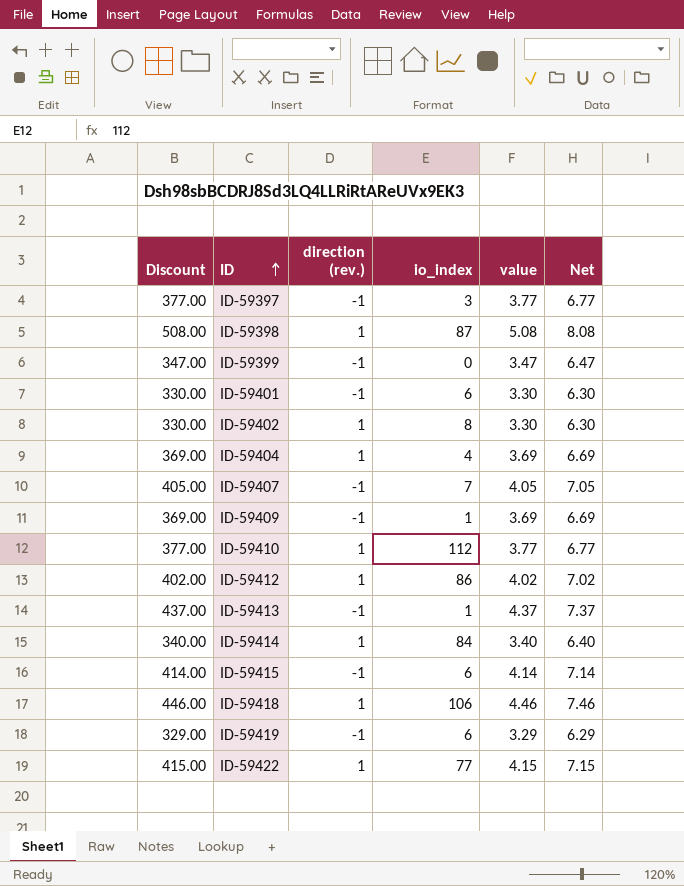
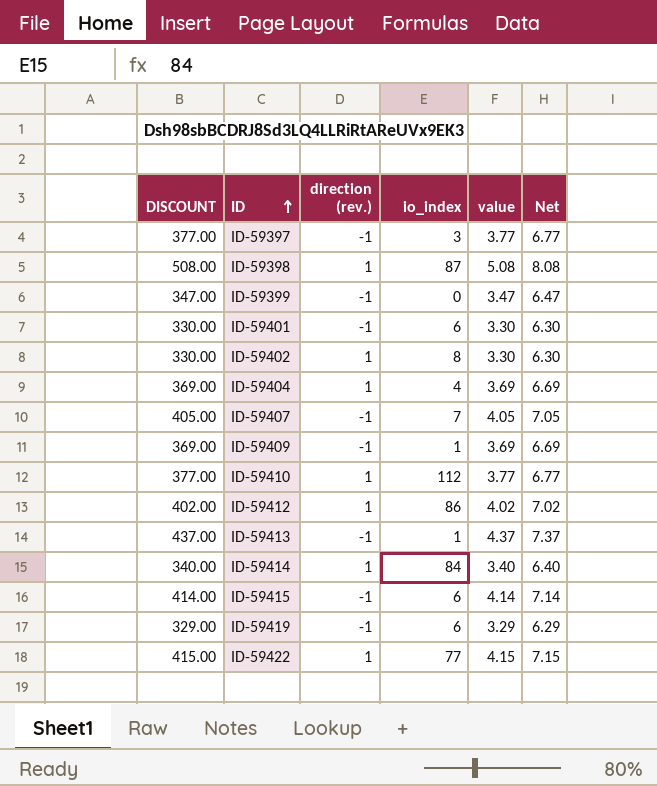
column name: Discount -> DISCOUNT
row ID-59418: 446.00 | 1 | 106 | 4.46 | 7.46 -> none

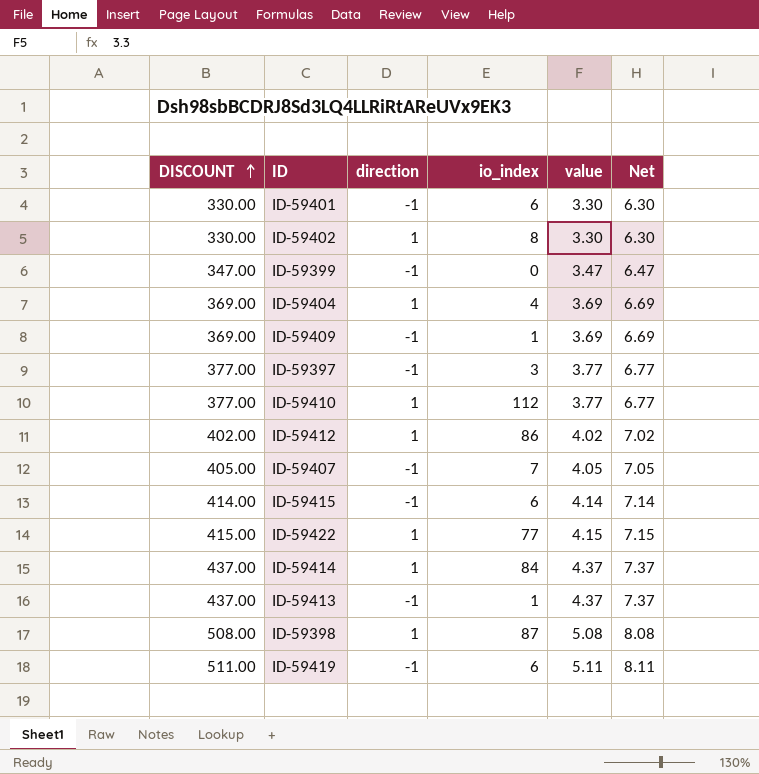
row order: ID ascending -> DISCOUNT ascending
column name: direction (rev.) -> direction
ID-59414 | DISCOUNT: 340.00 -> 437.00
ID-59414 | value: 3.40 -> 4.37
ID-59414 | Net: 6.40 -> 7.37
ID-59419 | DISCOUNT: 329.00 -> 511.00
ID-59419 | value: 3.29 -> 5.11
ID-59419 | Net: 6.29 -> 8.11

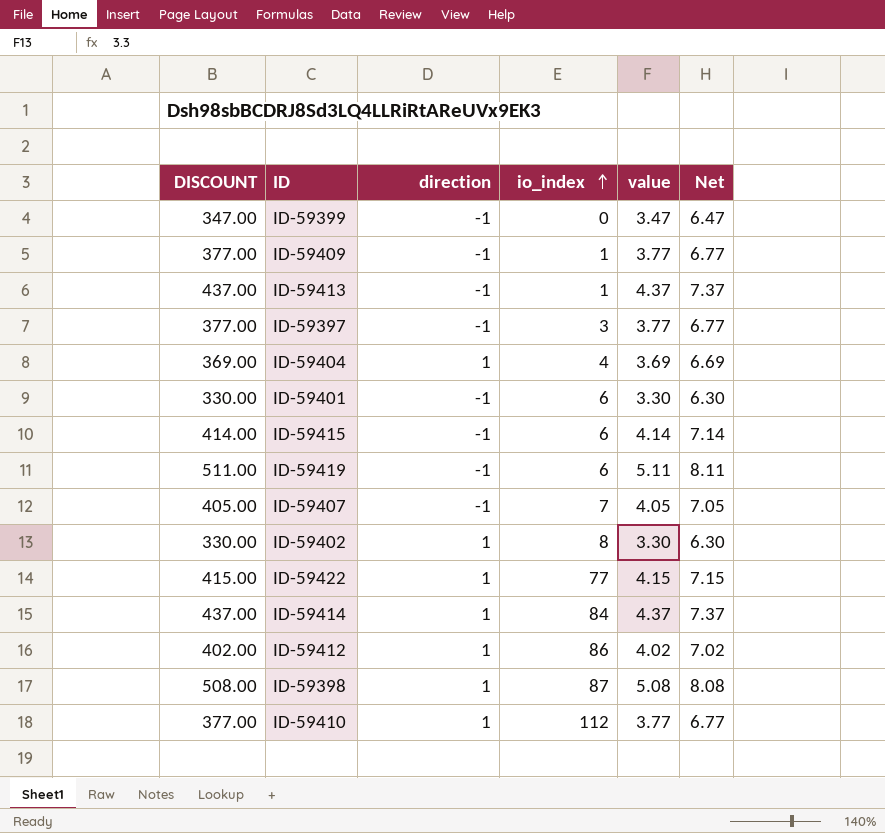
row order: DISCOUNT ascending -> io_index ascending
ID-59409 | DISCOUNT: 369.00 -> 377.00
ID-59409 | value: 3.69 -> 3.77
ID-59409 | Net: 6.69 -> 6.77

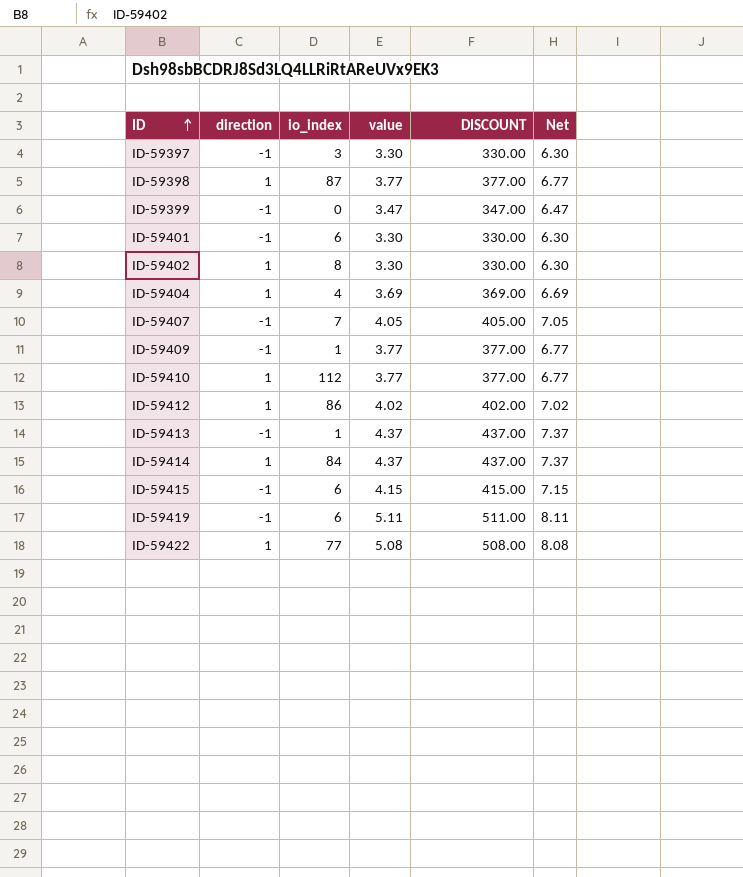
row order: io_index ascending -> ID ascending
column DISCOUNT | position: 1 -> 5
ID-59397 | value: 3.77 -> 3.30
ID-59397 | DISCOUNT: 377.00 -> 330.00
ID-59397 | Net: 6.77 -> 6.30
ID-59398 | value: 5.08 -> 3.77
ID-59398 | DISCOUNT: 508.00 -> 377.00
ID-59398 | Net: 8.08 -> 6.77
ID-59415 | value: 4.14 -> 4.15
ID-59415 | DISCOUNT: 414.00 -> 415.00
ID-59415 | Net: 7.14 -> 7.15
ID-59422 | value: 4.15 -> 5.08
ID-59422 | DISCOUNT: 415.00 -> 508.00
ID-59422 | Net: 7.15 -> 8.08

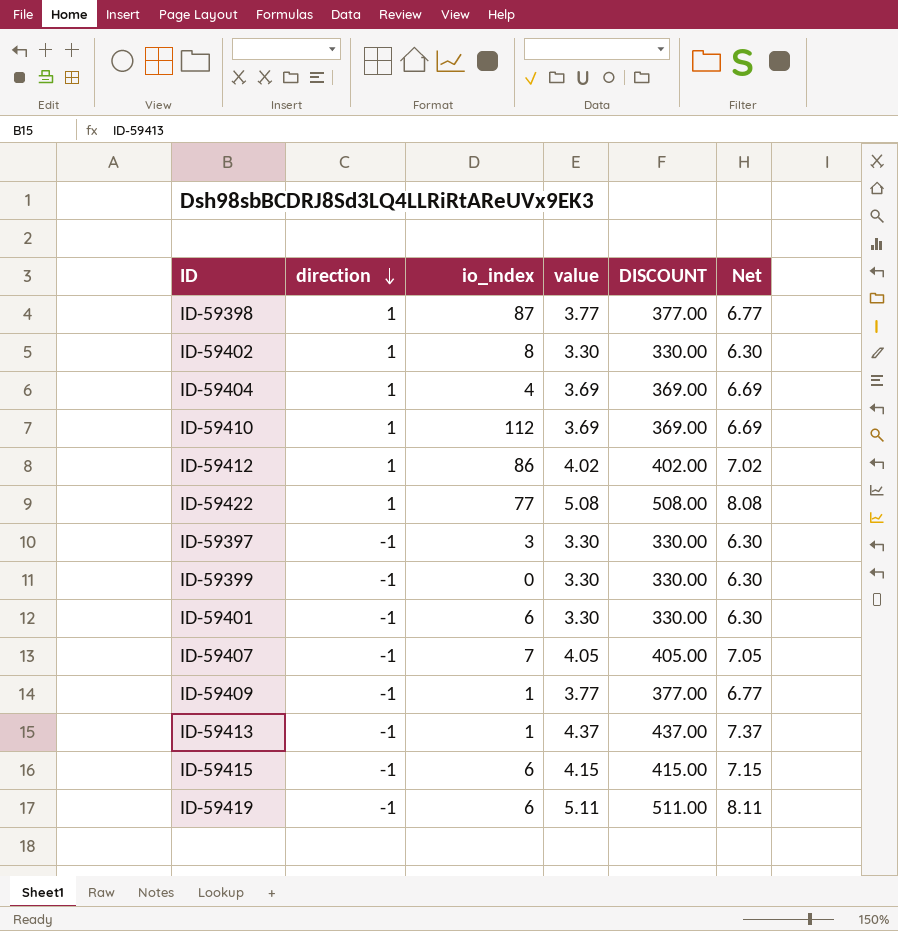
row order: ID ascending -> direction descending
row ID-59414: 1 | 84 | 4.37 | 437.00 | 7.37 -> none
ID-59410 | value: 3.77 -> 3.69
ID-59410 | DISCOUNT: 377.00 -> 369.00
ID-59410 | Net: 6.77 -> 6.69
ID-59399 | value: 3.47 -> 3.30
ID-59399 | DISCOUNT: 347.00 -> 330.00
ID-59399 | Net: 6.47 -> 6.30

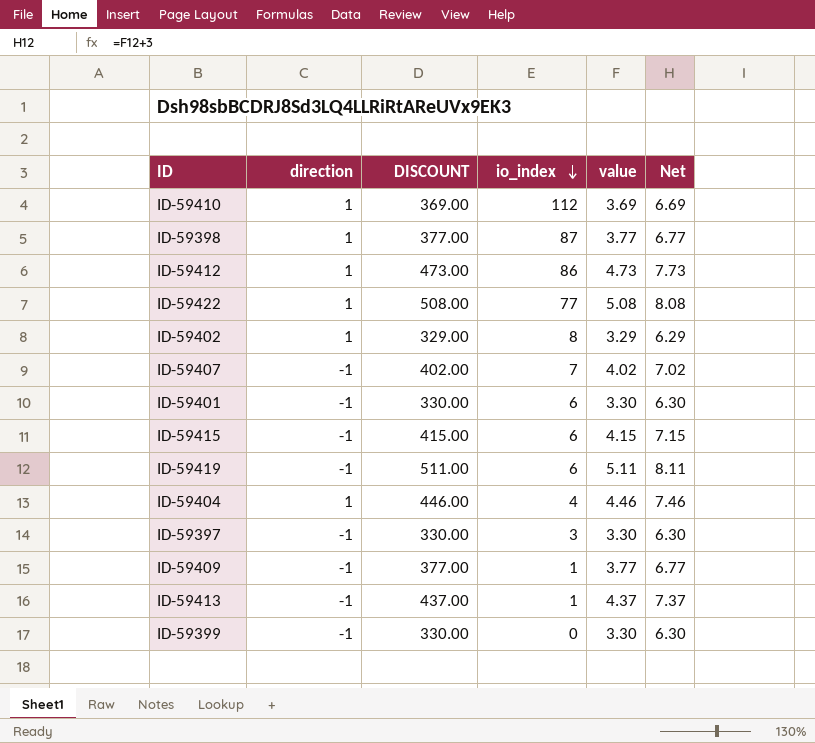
row order: direction descending -> io_index descending
column DISCOUNT | position: 5 -> 3
ID-59412 | DISCOUNT: 402.00 -> 473.00
ID-59412 | value: 4.02 -> 4.73
ID-59412 | Net: 7.02 -> 7.73
ID-59402 | DISCOUNT: 330.00 -> 329.00
ID-59402 | value: 3.30 -> 3.29
ID-59402 | Net: 6.30 -> 6.29
ID-59407 | DISCOUNT: 405.00 -> 402.00
ID-59407 | value: 4.05 -> 4.02
ID-59407 | Net: 7.05 -> 7.02
ID-59404 | DISCOUNT: 369.00 -> 446.00
ID-59404 | value: 3.69 -> 4.46
ID-59404 | Net: 6.69 -> 7.46

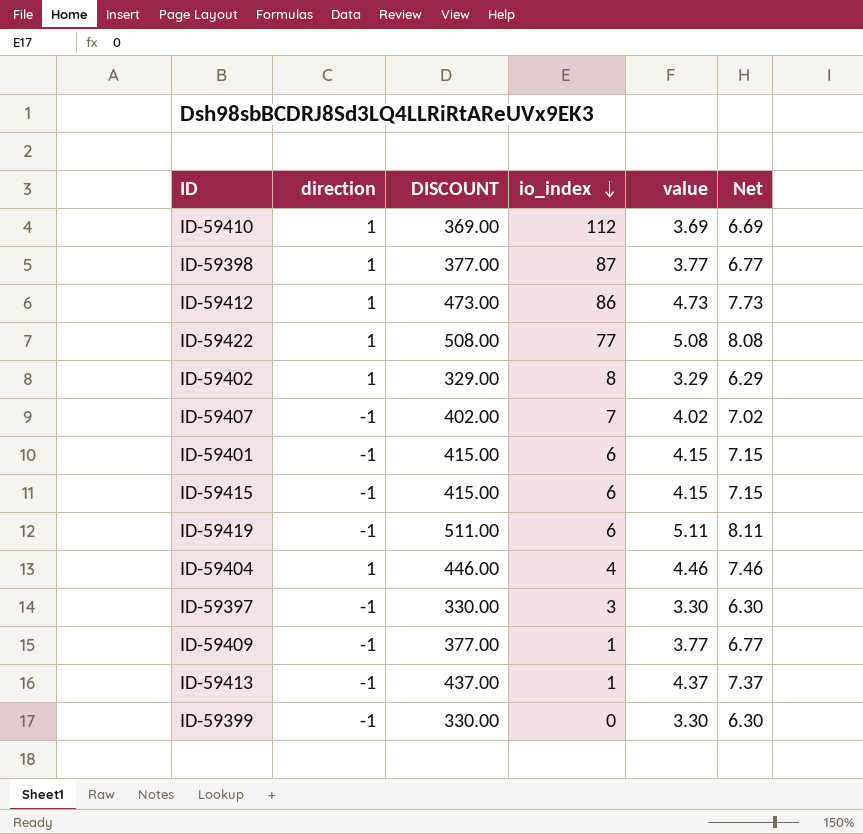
ID-59401 | DISCOUNT: 330.00 -> 415.00
ID-59401 | value: 3.30 -> 4.15
ID-59401 | Net: 6.30 -> 7.15

